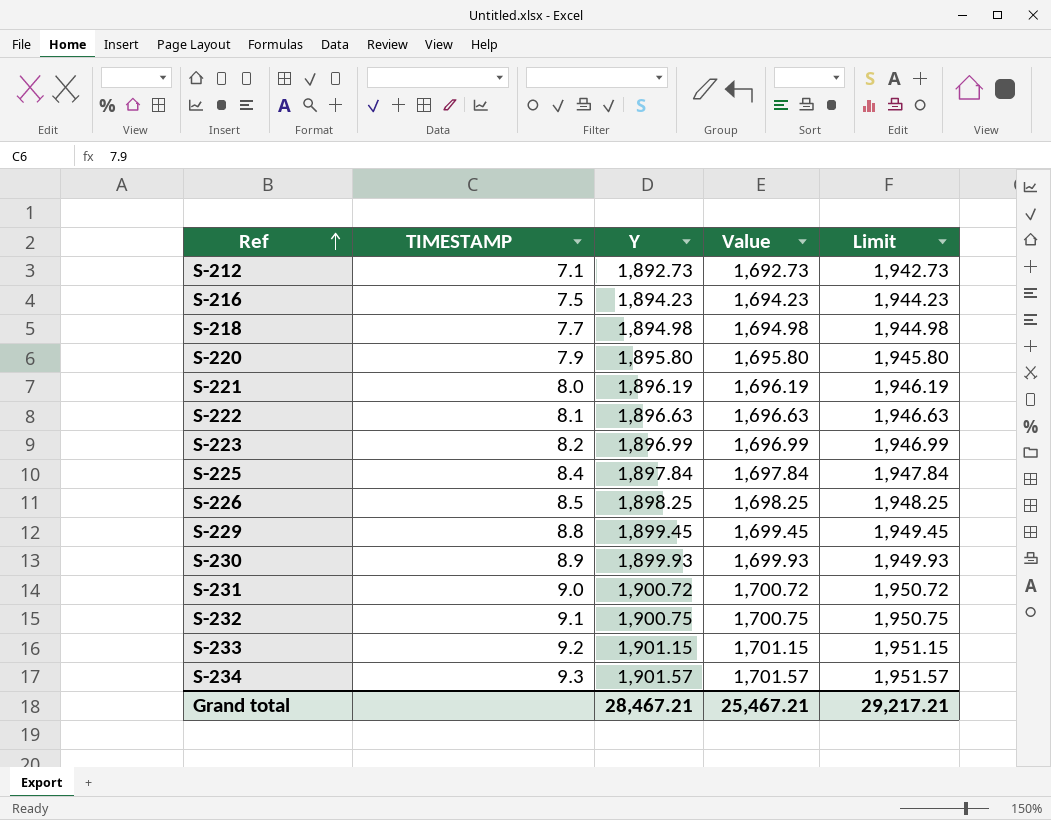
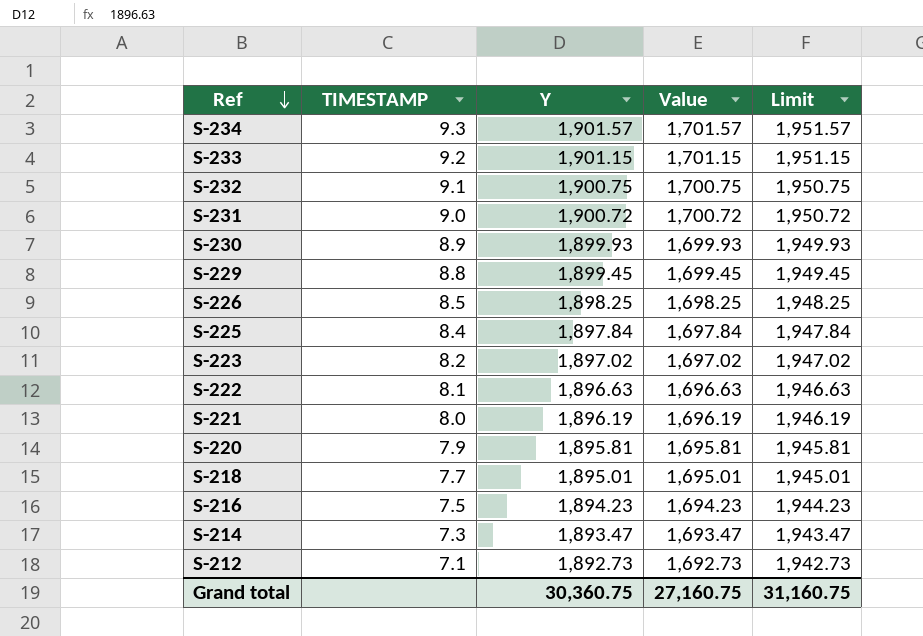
row order: Ref ascending -> Ref descending
S-223 | Y: 1,896.99 -> 1,897.02
S-223 | Value: 1,696.99 -> 1,697.02
S-223 | Limit: 1,946.99 -> 1,947.02
S-220 | Y: 1,895.80 -> 1,895.81
S-220 | Value: 1,695.80 -> 1,695.81
S-220 | Limit: 1,945.80 -> 1,945.81
S-218 | Y: 1,894.98 -> 1,895.01
S-218 | Value: 1,694.98 -> 1,695.01
S-218 | Limit: 1,944.98 -> 1,945.01
row S-214: none -> 7.3 | 1,893.47 | 1,693.47 | 1,943.47
Grand total | Y: 28,467.21 -> 30,360.75
Grand total | Value: 25,467.21 -> 27,160.75
Grand total | Limit: 29,217.21 -> 31,160.75

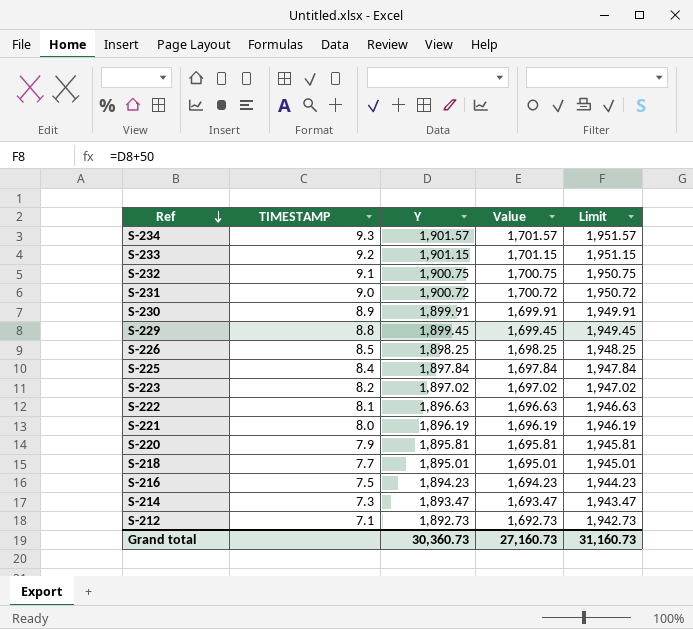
S-230 | Y: 1,899.93 -> 1,899.91
S-230 | Value: 1,699.93 -> 1,699.91
S-230 | Limit: 1,949.93 -> 1,949.91
Grand total | Y: 30,360.75 -> 30,360.73
Grand total | Value: 27,160.75 -> 27,160.73
Grand total | Limit: 31,160.75 -> 31,160.73

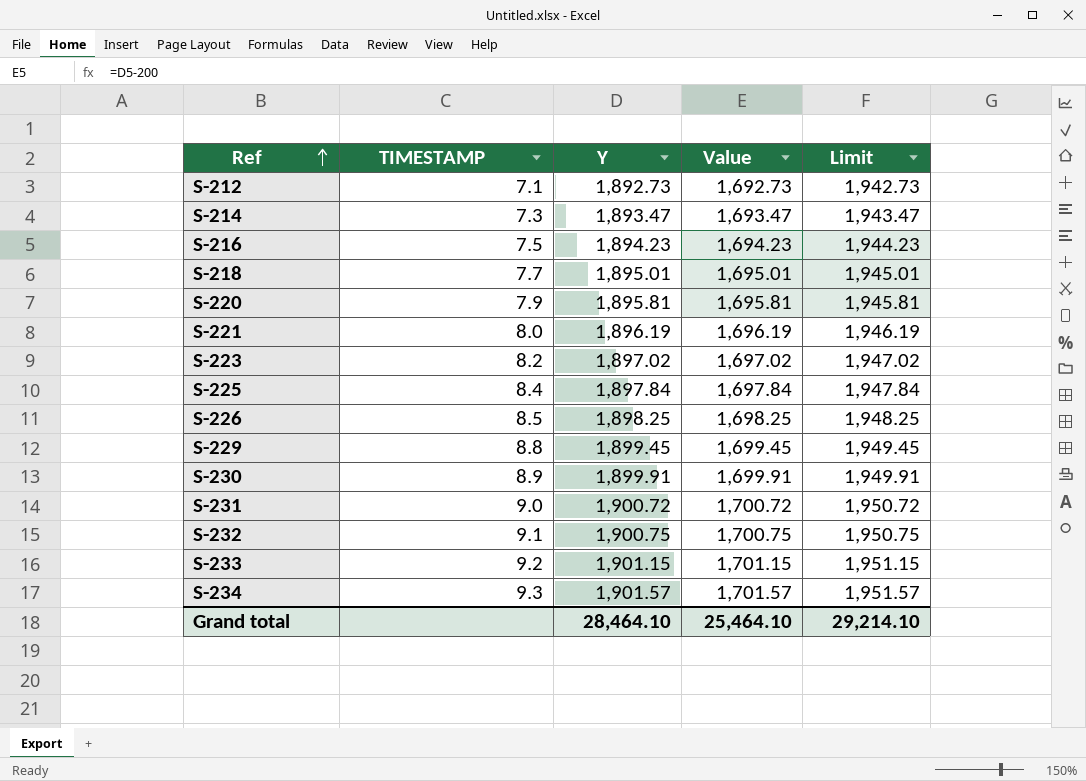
row order: Ref descending -> Ref ascending
row S-222: 8.1 | 1,896.63 | 1,696.63 | 1,946.63 -> none
Grand total | Y: 30,360.73 -> 28,464.10
Grand total | Value: 27,160.73 -> 25,464.10
Grand total | Limit: 31,160.73 -> 29,214.10

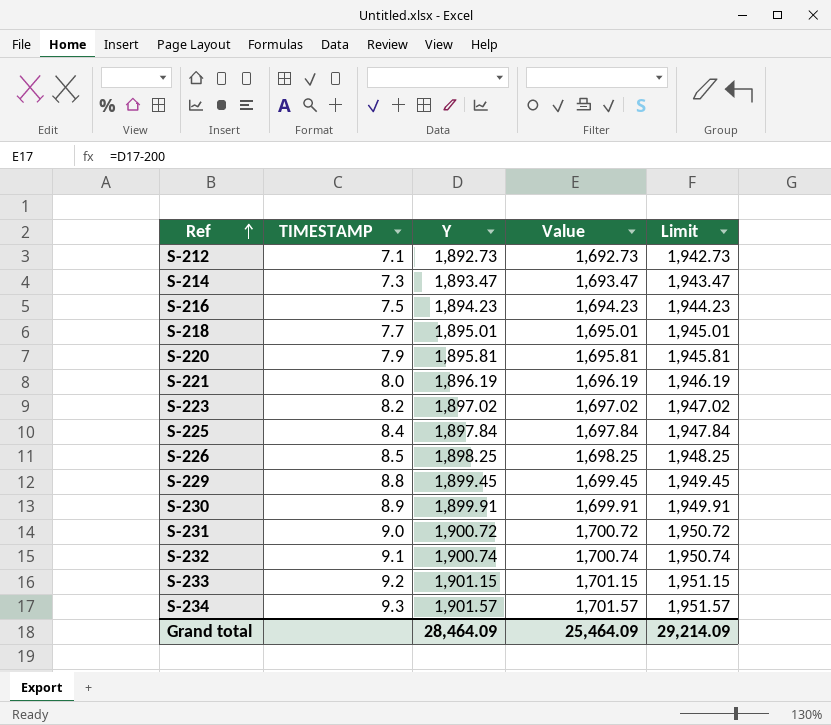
S-232 | Y: 1,900.75 -> 1,900.74
S-232 | Value: 1,700.75 -> 1,700.74
S-232 | Limit: 1,950.75 -> 1,950.74
Grand total | Y: 28,464.10 -> 28,464.09
Grand total | Value: 25,464.10 -> 25,464.09
Grand total | Limit: 29,214.10 -> 29,214.09

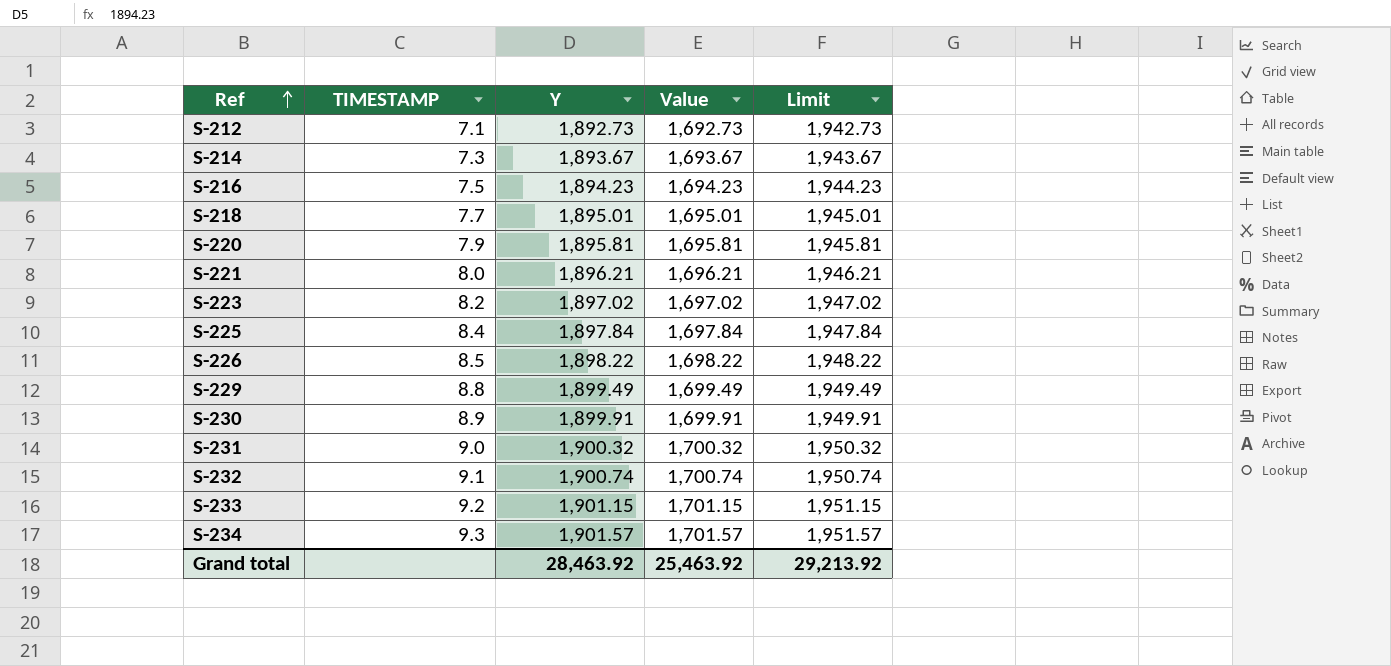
S-214 | Y: 1,893.47 -> 1,893.67
S-214 | Value: 1,693.47 -> 1,693.67
S-214 | Limit: 1,943.47 -> 1,943.67
S-221 | Y: 1,896.19 -> 1,896.21
S-221 | Value: 1,696.19 -> 1,696.21
S-221 | Limit: 1,946.19 -> 1,946.21
S-226 | Y: 1,898.25 -> 1,898.22
S-226 | Value: 1,698.25 -> 1,698.22
S-226 | Limit: 1,948.25 -> 1,948.22
S-229 | Y: 1,899.45 -> 1,899.49
S-229 | Value: 1,699.45 -> 1,699.49
S-229 | Limit: 1,949.45 -> 1,949.49
S-231 | Y: 1,900.72 -> 1,900.32
S-231 | Value: 1,700.72 -> 1,700.32
S-231 | Limit: 1,950.72 -> 1,950.32
Grand total | Y: 28,464.09 -> 28,463.92
Grand total | Value: 25,464.09 -> 25,463.92
Grand total | Limit: 29,214.09 -> 29,213.92

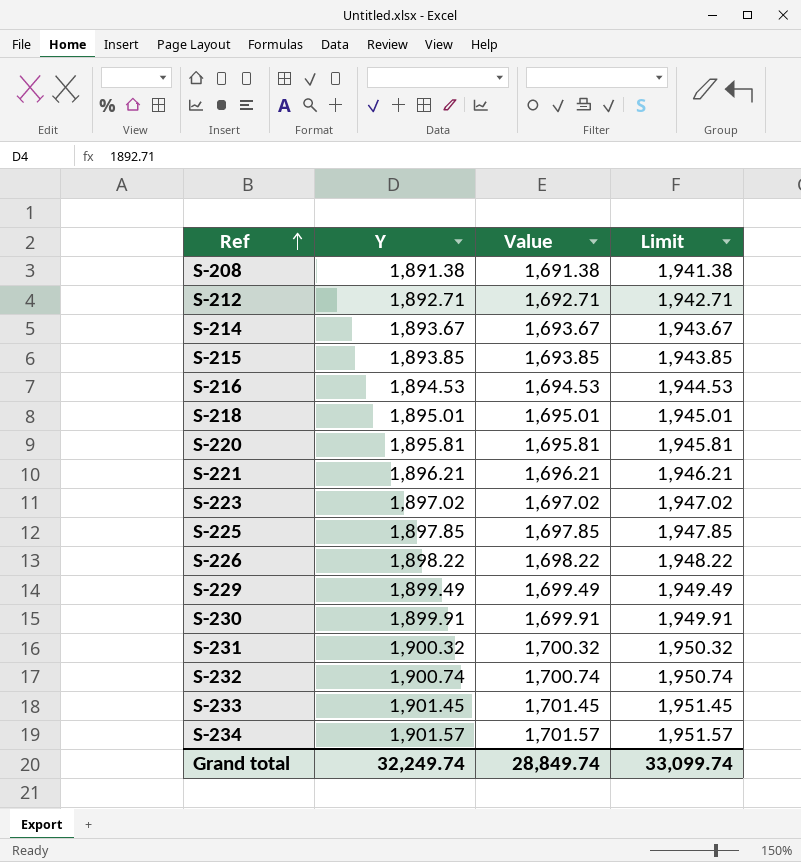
column TIMESTAMP | position: 2 -> none
row S-208: none -> 1,891.38 | 1,691.38 | 1,941.38
S-212 | Y: 1,892.73 -> 1,892.71
S-212 | Value: 1,692.73 -> 1,692.71
S-212 | Limit: 1,942.73 -> 1,942.71
row S-215: none -> 1,893.85 | 1,693.85 | 1,943.85
S-216 | Y: 1,894.23 -> 1,894.53
S-216 | Value: 1,694.23 -> 1,694.53
S-216 | Limit: 1,944.23 -> 1,944.53
S-225 | Y: 1,897.84 -> 1,897.85
S-225 | Value: 1,697.84 -> 1,697.85
S-225 | Limit: 1,947.84 -> 1,947.85
S-233 | Y: 1,901.15 -> 1,901.45
S-233 | Value: 1,701.15 -> 1,701.45
S-233 | Limit: 1,951.15 -> 1,951.45
Grand total | Y: 28,463.92 -> 32,249.74
Grand total | Value: 25,463.92 -> 28,849.74
Grand total | Limit: 29,213.92 -> 33,099.74

